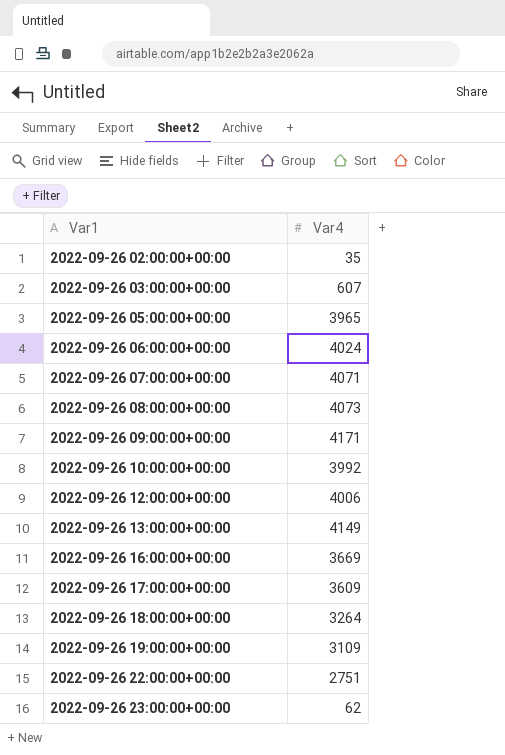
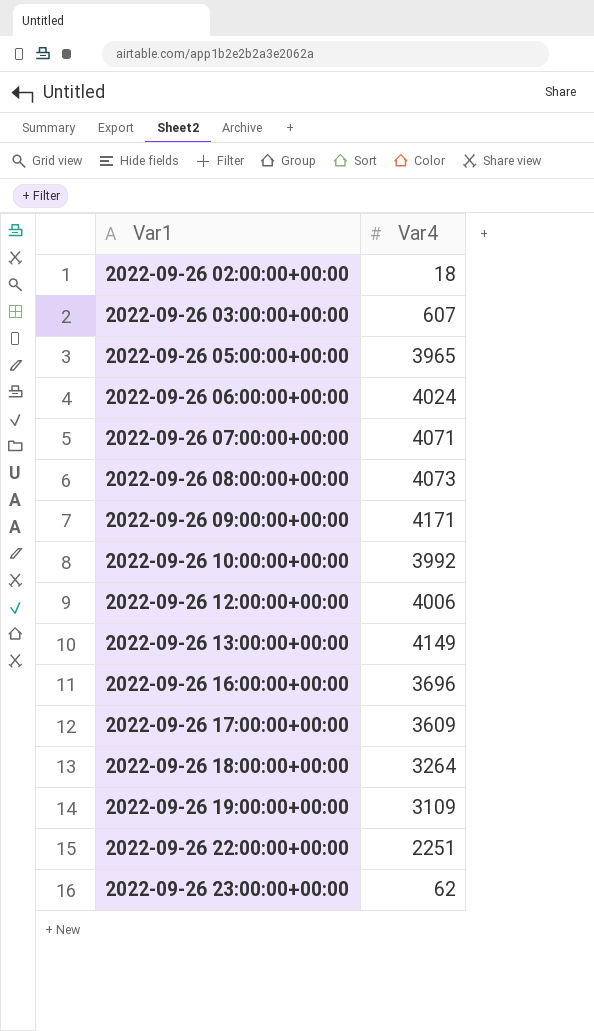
2022-09-26 02:00:00+00:00 | Var4: 35 -> 18
2022-09-26 16:00:00+00:00 | Var4: 3669 -> 3696
2022-09-26 22:00:00+00:00 | Var4: 2751 -> 2251

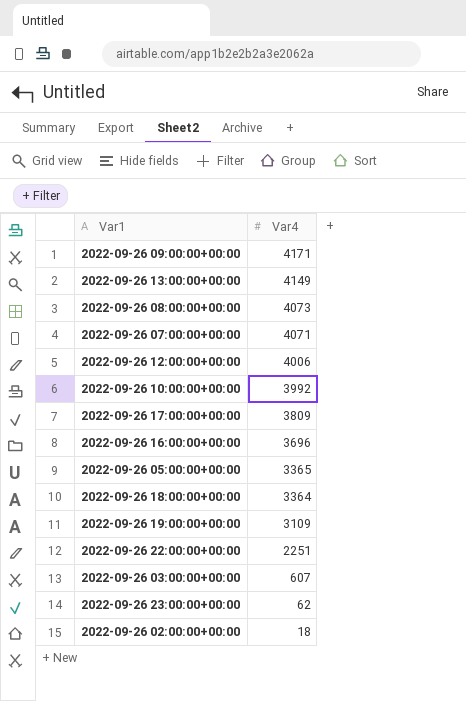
row order: Var1 ascending -> Var4 descending
row 2022-09-26 06:00:00+00:00: 4024 -> none
2022-09-26 17:00:00+00:00 | Var4: 3609 -> 3809
2022-09-26 05:00:00+00:00 | Var4: 3965 -> 3365
2022-09-26 18:00:00+00:00 | Var4: 3264 -> 3364

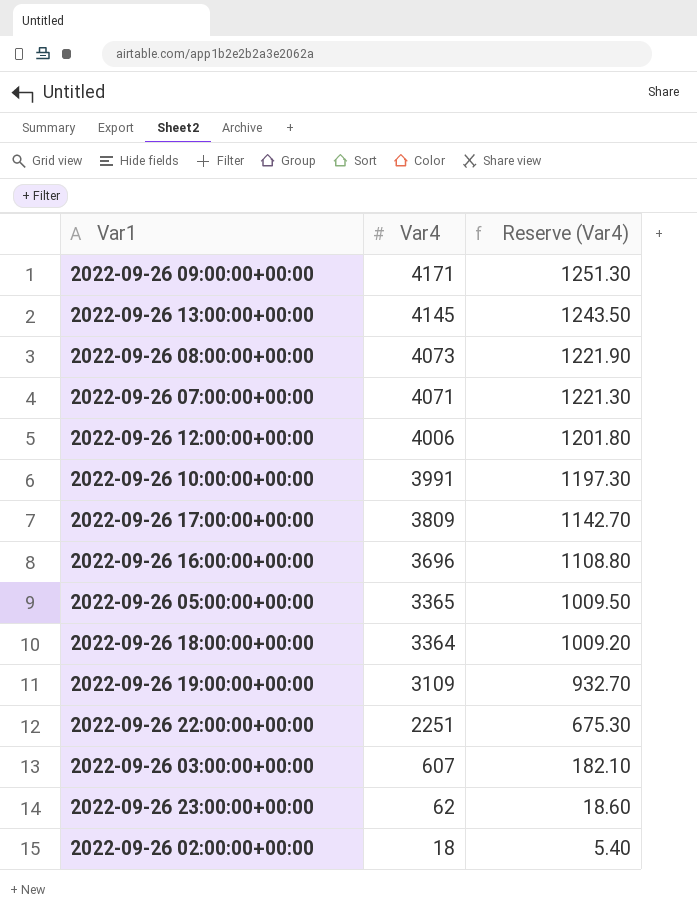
column Reserve (Var4) | formula: none -> [Var4] * 0.3
2022-09-26 13:00:00+00:00 | Var4: 4149 -> 4145
2022-09-26 10:00:00+00:00 | Var4: 3992 -> 3991

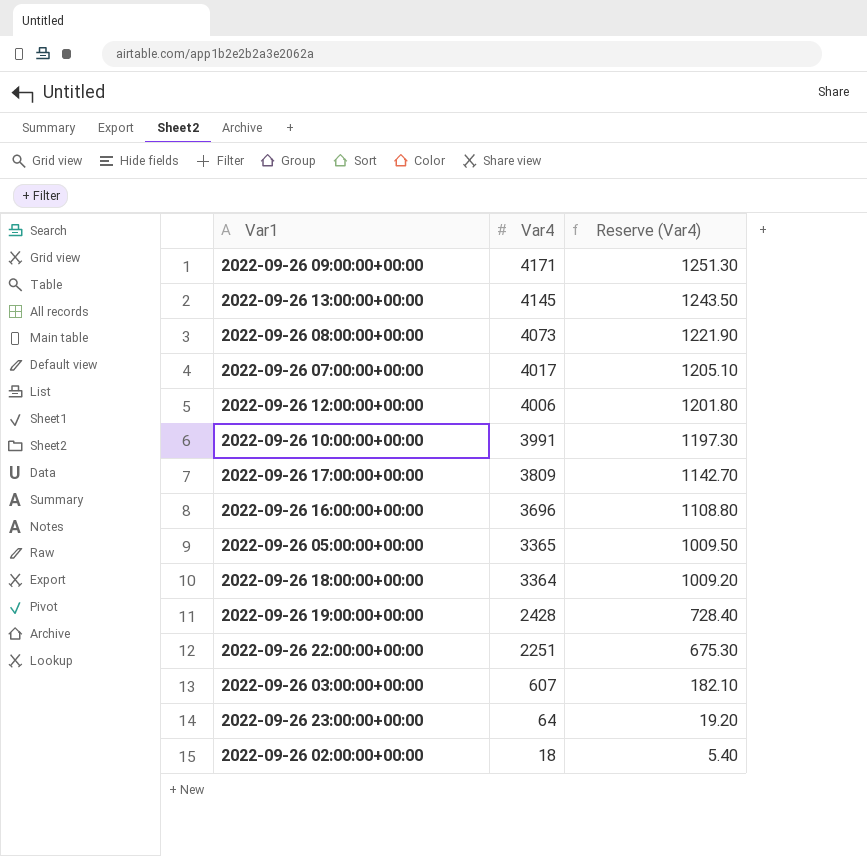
2022-09-26 07:00:00+00:00 | Var4: 4071 -> 4017
2022-09-26 07:00:00+00:00 | Reserve (Var4): 1221.30 -> 1205.10
2022-09-26 19:00:00+00:00 | Var4: 3109 -> 2428
2022-09-26 19:00:00+00:00 | Reserve (Var4): 932.70 -> 728.40
2022-09-26 23:00:00+00:00 | Var4: 62 -> 64
2022-09-26 23:00:00+00:00 | Reserve (Var4): 18.60 -> 19.20

